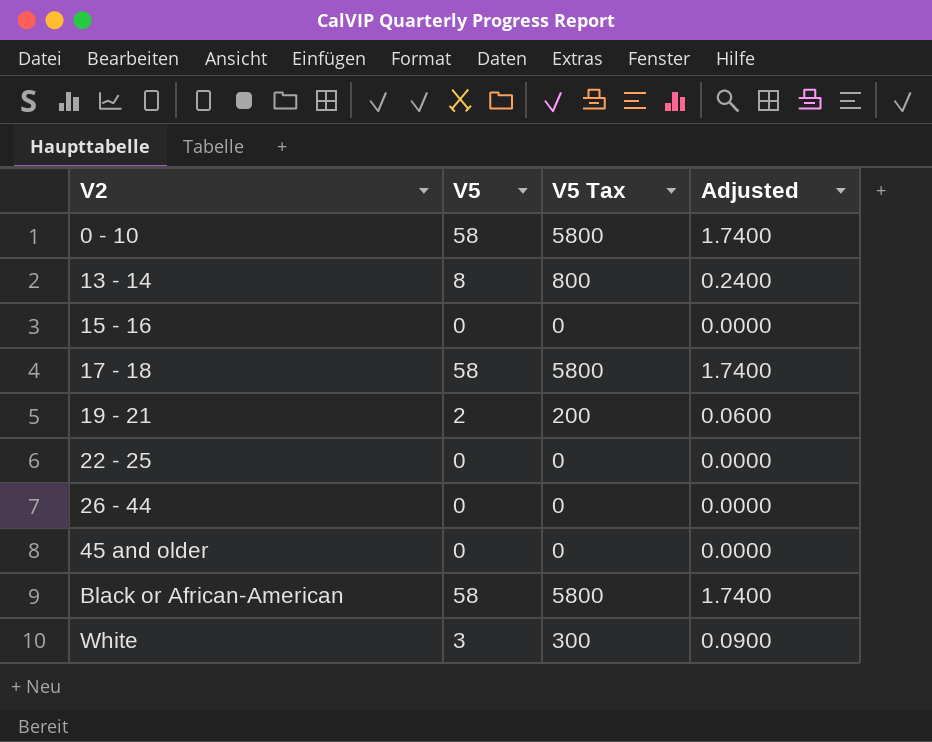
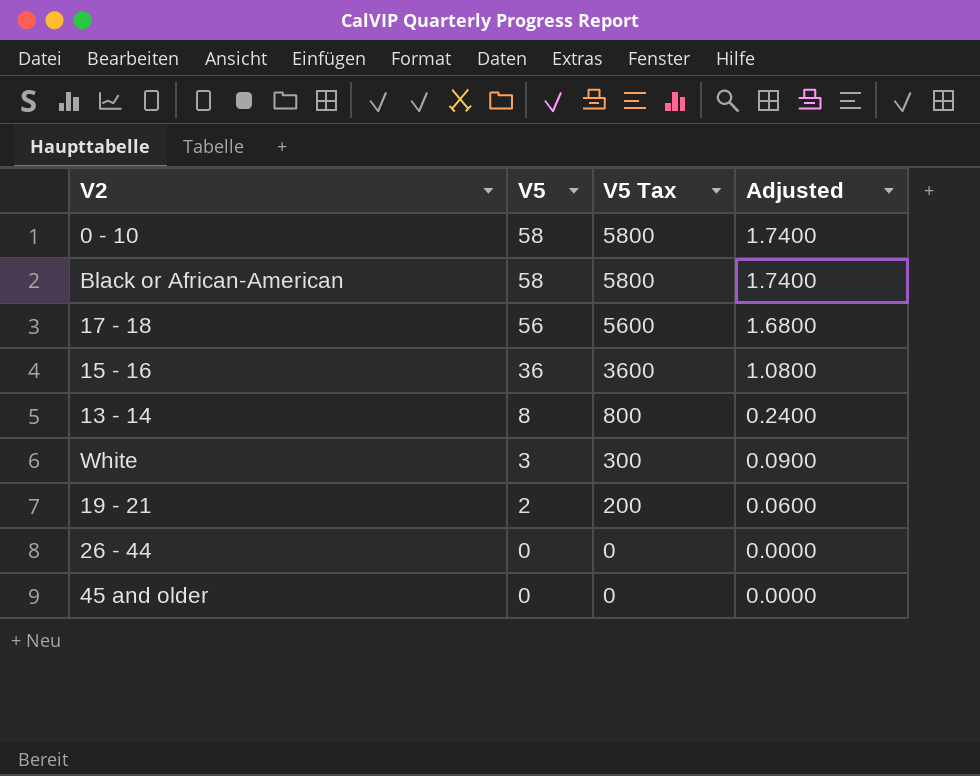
row order: V2 ascending -> V5 descending
row 22 - 25: 0 | 0 | 0.0000 -> none
17 - 18 | V5: 58 -> 56
17 - 18 | V5 Tax: 5800 -> 5600
17 - 18 | Adjusted: 1.7400 -> 1.6800
15 - 16 | V5: 0 -> 36
15 - 16 | V5 Tax: 0 -> 3600
15 - 16 | Adjusted: 0.0000 -> 1.0800

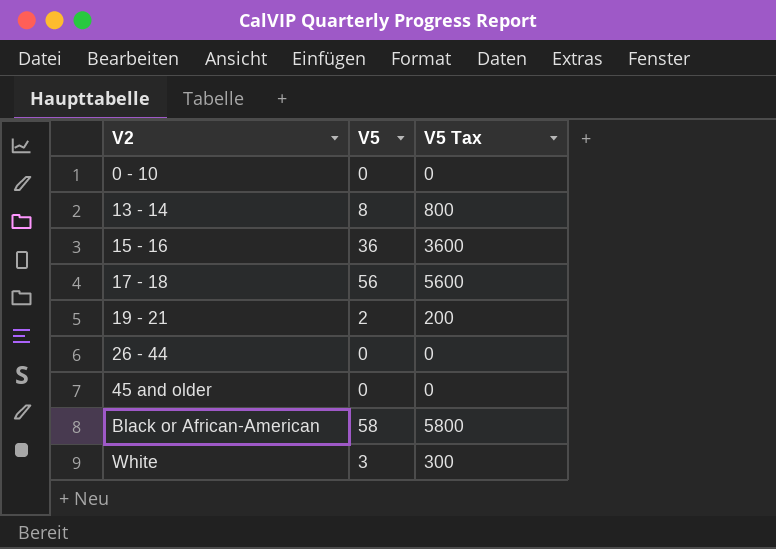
row order: V5 descending -> V2 ascending
column Adjusted | formula: [V5] * 0.03 -> none
0 - 10 | V5: 58 -> 0
0 - 10 | V5 Tax: 5800 -> 0

